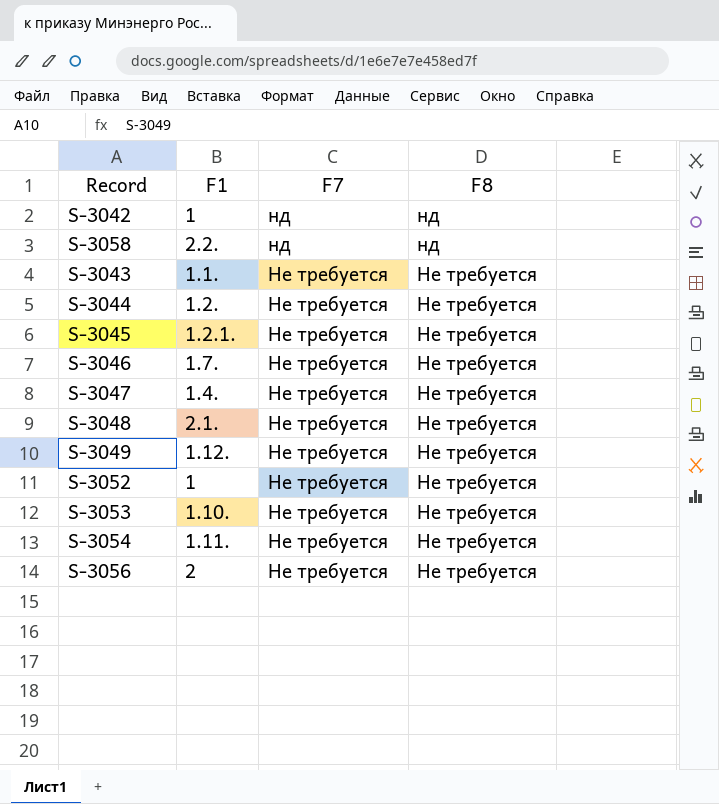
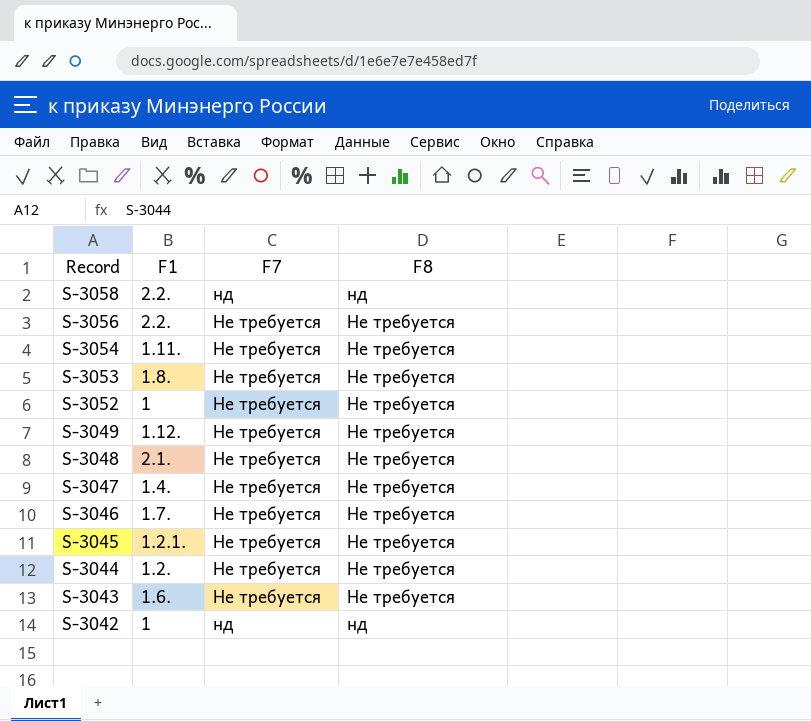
row order: F7 ascending -> Record descending
S-3056 | F1: 2 -> 2.2.
S-3053 | F1: 1.10. -> 1.8.
S-3043 | F1: 1.1. -> 1.6.

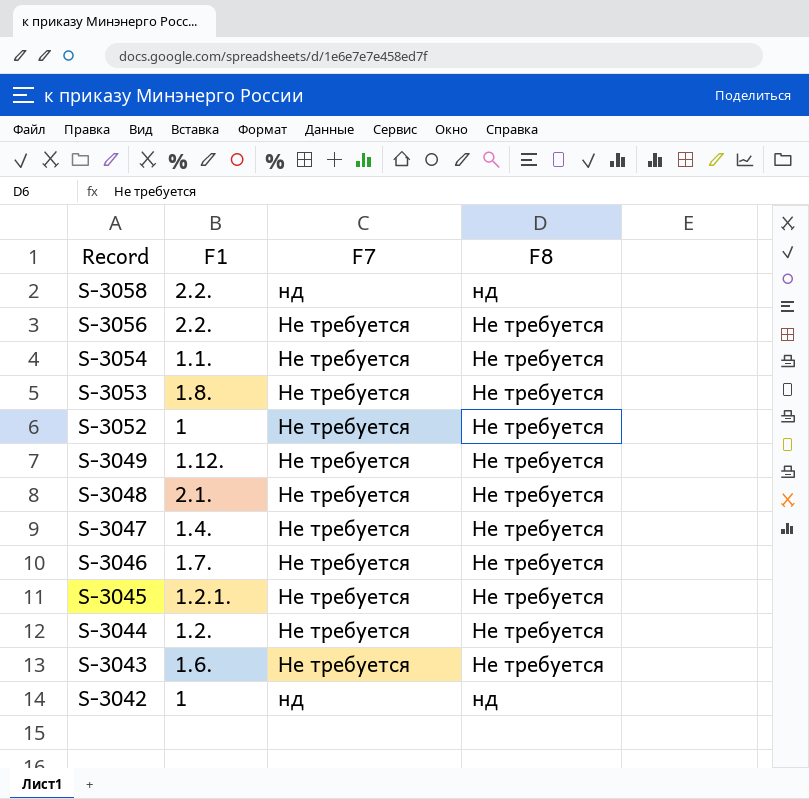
S-3054 | F1: 1.11. -> 1.1.

